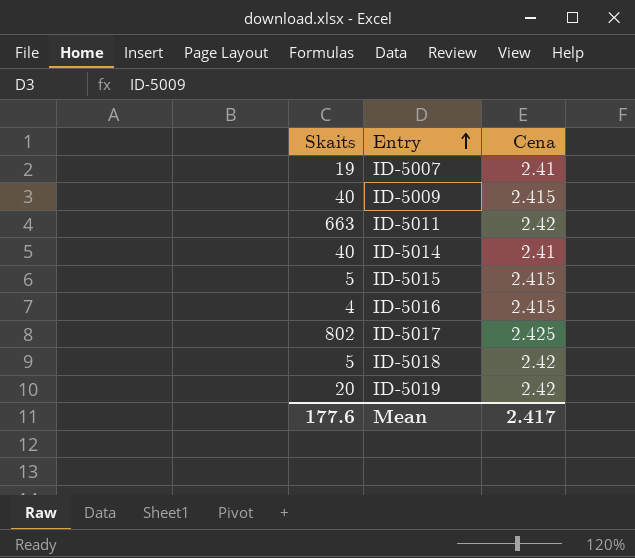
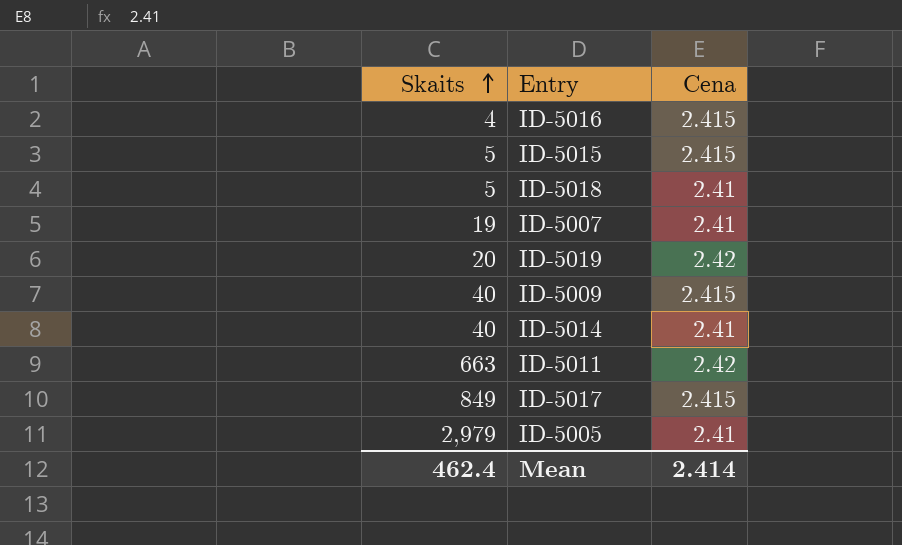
row order: Entry ascending -> Skaits ascending
ID-5018 | Cena: 2.42 -> 2.41
ID-5017 | Skaits: 802 -> 849
ID-5017 | Cena: 2.425 -> 2.415
row ID-5005: none -> 2,979 | 2.41
Mean | Skaits: 177.6 -> 462.4
Mean | Cena: 2.417 -> 2.414

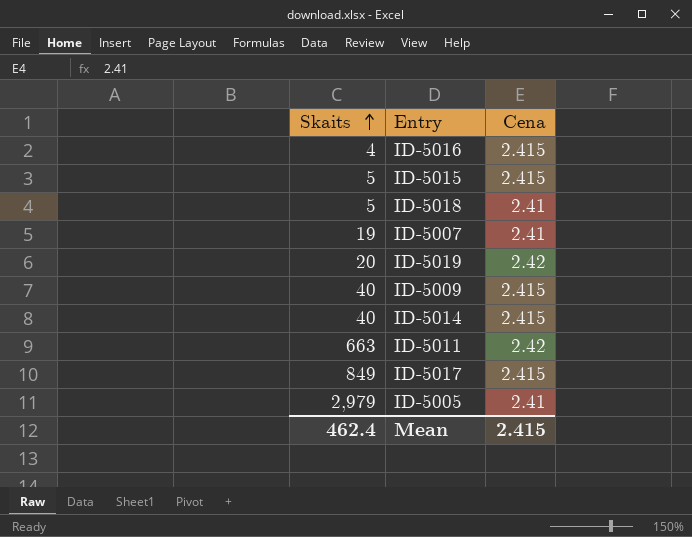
ID-5014 | Cena: 2.41 -> 2.415
Mean | Cena: 2.414 -> 2.415

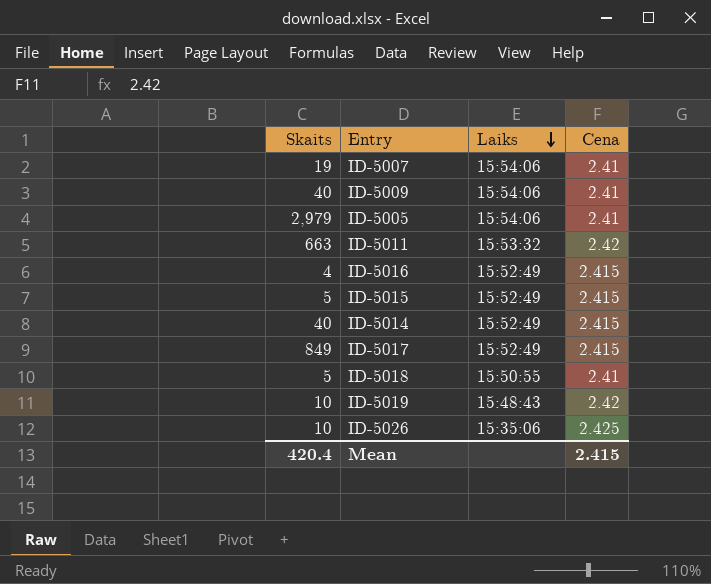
row order: Skaits ascending -> Laiks descending
column Laiks | position: none -> 3
ID-5009 | Cena: 2.415 -> 2.41
ID-5019 | Skaits: 20 -> 10
row ID-5026: none -> 10 | 15:35:06 | 2.425
Mean | Skaits: 462.4 -> 420.4

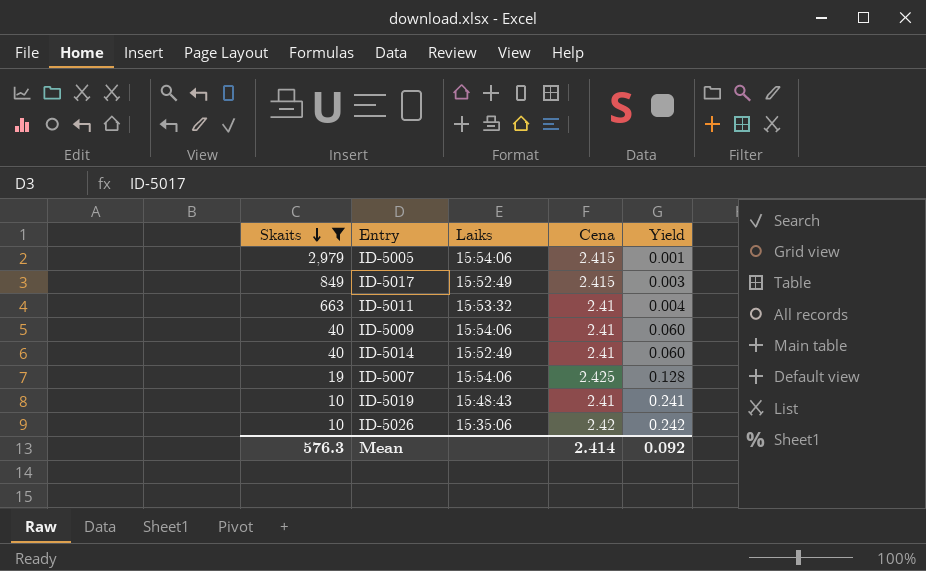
filter: none -> Skaits >= 10
row order: Laiks descending -> Skaits descending
column Yield | formula: none -> [Cena] / [Skaits]
ID-5005 | Cena: 2.41 -> 2.415
ID-5011 | Cena: 2.42 -> 2.41
ID-5014 | Cena: 2.415 -> 2.41
ID-5007 | Cena: 2.41 -> 2.425
ID-5019 | Cena: 2.42 -> 2.41
ID-5026 | Cena: 2.425 -> 2.42
Mean | Skaits: 420.4 -> 576.3
Mean | Cena: 2.415 -> 2.414

